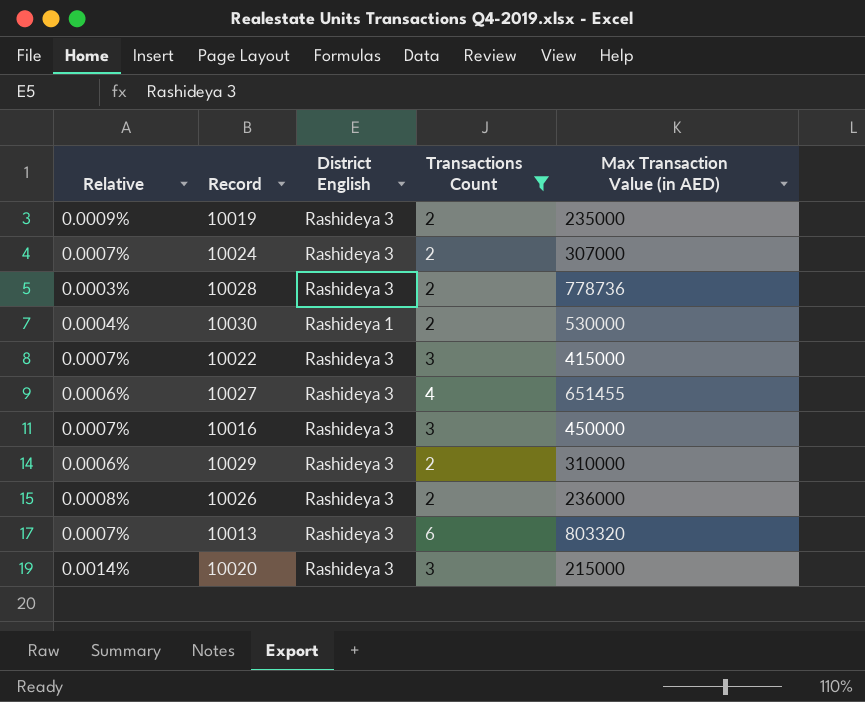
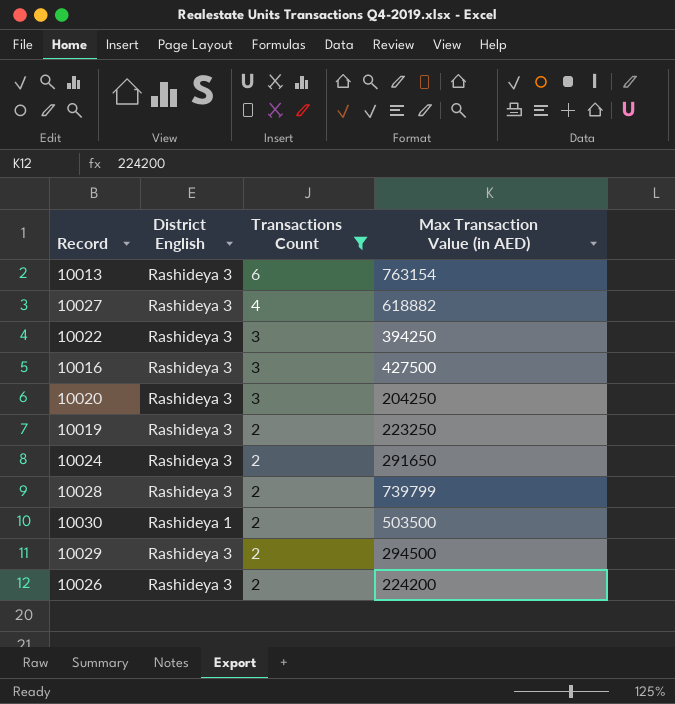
row order: none -> Transactions Count descending
column Relative | formula: [Transactions Count] / [Max Transaction Value (in AED)] -> none
10013 | Max Transaction Value (in AED): 803320 -> 763154
10027 | Max Transaction Value (in AED): 651455 -> 618882
10022 | Max Transaction Value (in AED): 415000 -> 394250
10016 | Max Transaction Value (in AED): 450000 -> 427500
10020 | Max Transaction Value (in AED): 215000 -> 204250
10019 | Max Transaction Value (in AED): 235000 -> 223250
10024 | Max Transaction Value (in AED): 307000 -> 291650
10028 | Max Transaction Value (in AED): 778736 -> 739799
10030 | Max Transaction Value (in AED): 530000 -> 503500
10029 | Max Transaction Value (in AED): 310000 -> 294500
10026 | Max Transaction Value (in AED): 236000 -> 224200

